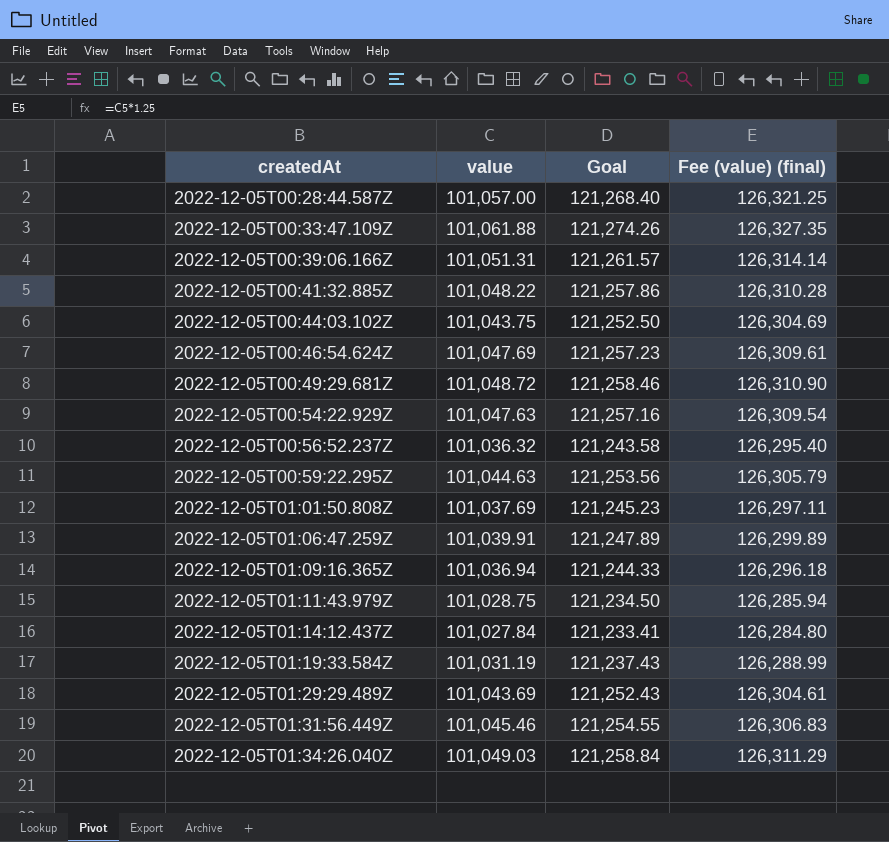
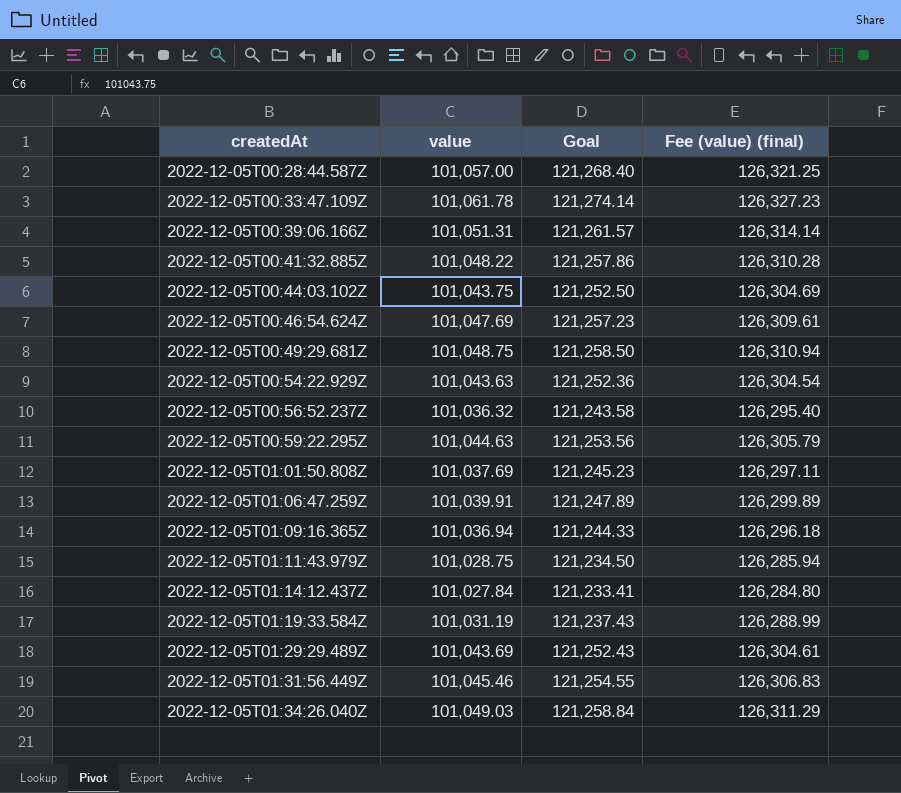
2022-12-05T00:33:47.109Z | value: 101,061.88 -> 101,061.78
2022-12-05T00:33:47.109Z | Goal: 121,274.26 -> 121,274.14
2022-12-05T00:33:47.109Z | Fee (value) (final): 126,327.35 -> 126,327.23
2022-12-05T00:49:29.681Z | value: 101,048.72 -> 101,048.75
2022-12-05T00:49:29.681Z | Goal: 121,258.46 -> 121,258.50
2022-12-05T00:49:29.681Z | Fee (value) (final): 126,310.90 -> 126,310.94
2022-12-05T00:54:22.929Z | value: 101,047.63 -> 101,043.63
2022-12-05T00:54:22.929Z | Goal: 121,257.16 -> 121,252.36
2022-12-05T00:54:22.929Z | Fee (value) (final): 126,309.54 -> 126,304.54

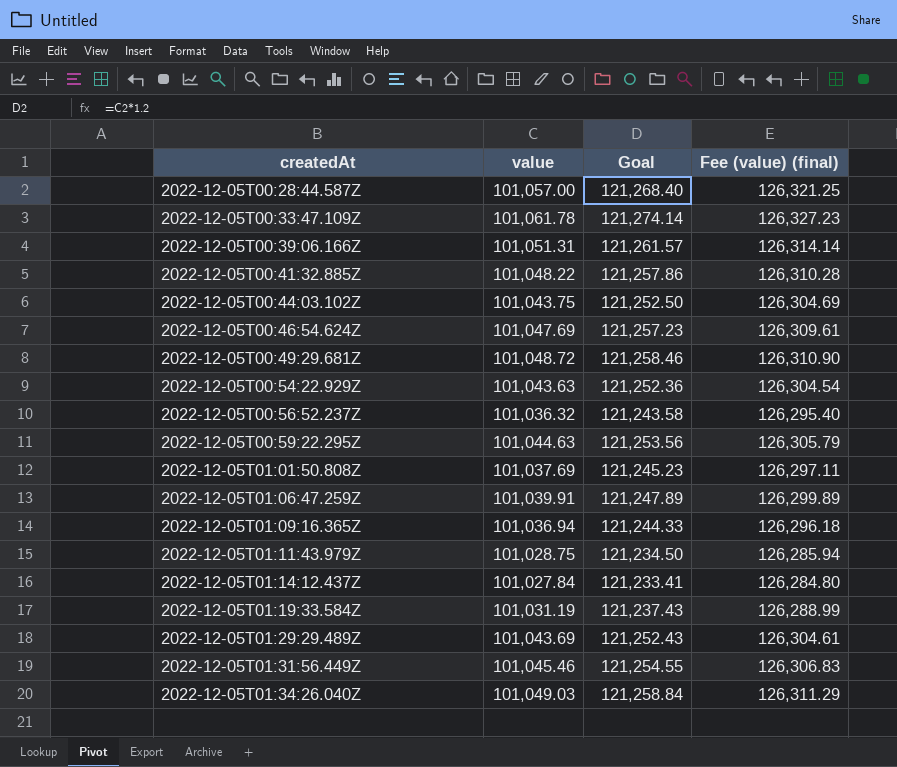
2022-12-05T00:49:29.681Z | value: 101,048.75 -> 101,048.72
2022-12-05T00:49:29.681Z | Goal: 121,258.50 -> 121,258.46
2022-12-05T00:49:29.681Z | Fee (value) (final): 126,310.94 -> 126,310.90

